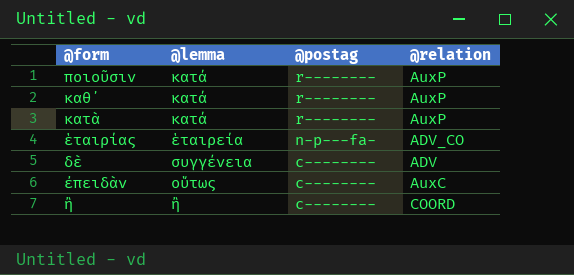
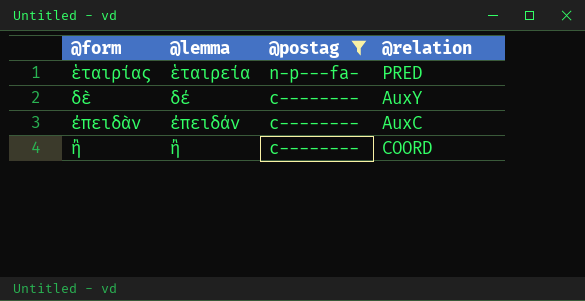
filter: none -> @postag != r--------
ἑταιρίας | @relation: ADV_CO -> PRED
δὲ | @lemma: συγγένεια -> δέ
δὲ | @relation: ADV -> AuxY
ἐπειδὰν | @lemma: οὕτως -> ἐπειδάν

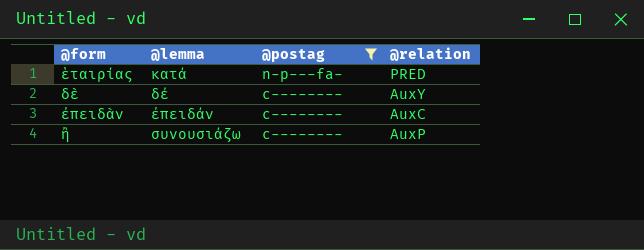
ἑταιρίας | @lemma: ἑταιρεία -> κατά
ἢ | @lemma: ἢ -> συνουσιάζω
ἢ | @relation: COORD -> AuxP

